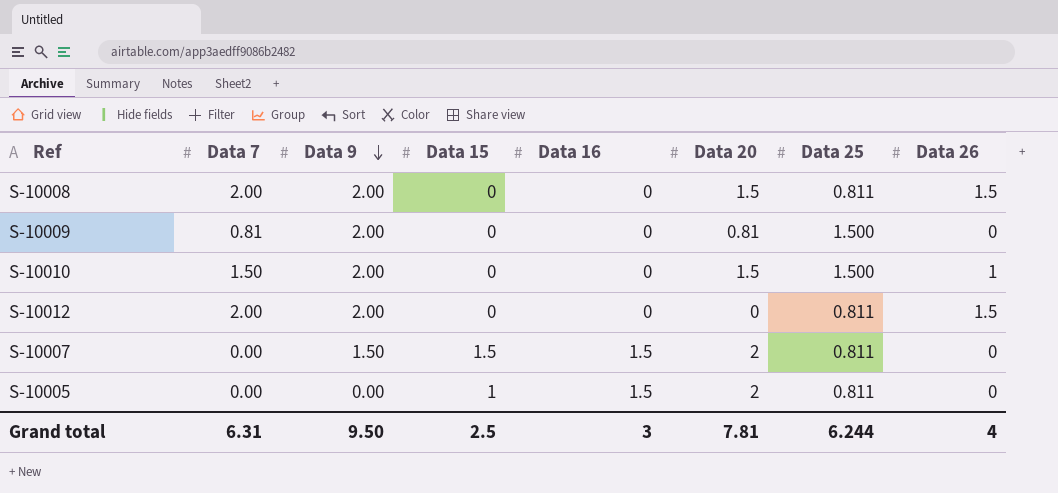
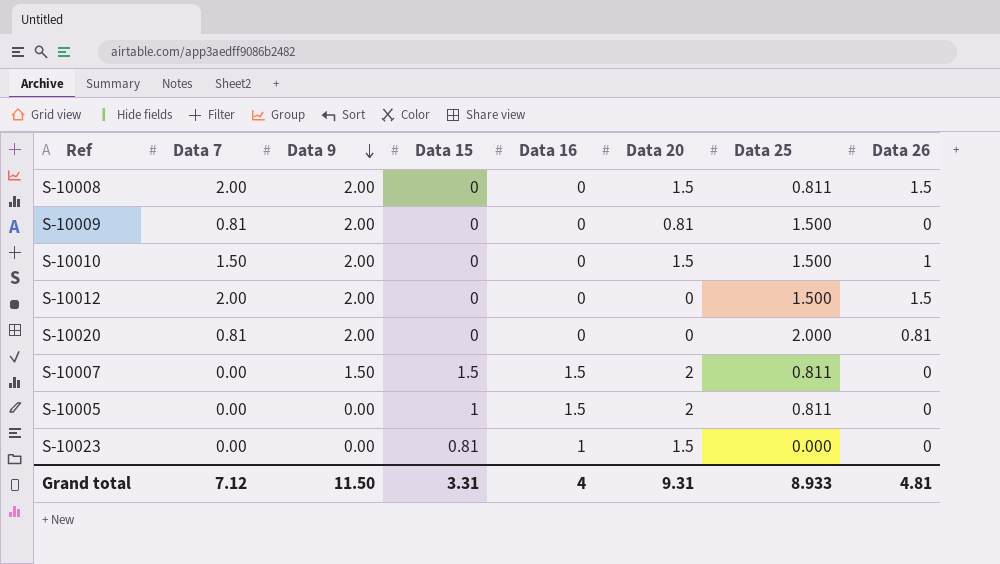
S-10012 | Data 25: 0.811 -> 1.500
row S-10020: none -> 0.81 | 2.00 | 0 | 0 | 0 | 2.000 | 0.81
row S-10023: none -> 0.00 | 0.00 | 0.81 | 1 | 1.5 | 0.000 | 0
Grand total | Data 7: 6.31 -> 7.12
Grand total | Data 9: 9.50 -> 11.50
Grand total | Data 15: 2.5 -> 3.31
Grand total | Data 16: 3 -> 4
Grand total | Data 20: 7.81 -> 9.31
Grand total | Data 25: 6.244 -> 8.933
Grand total | Data 26: 4 -> 4.81

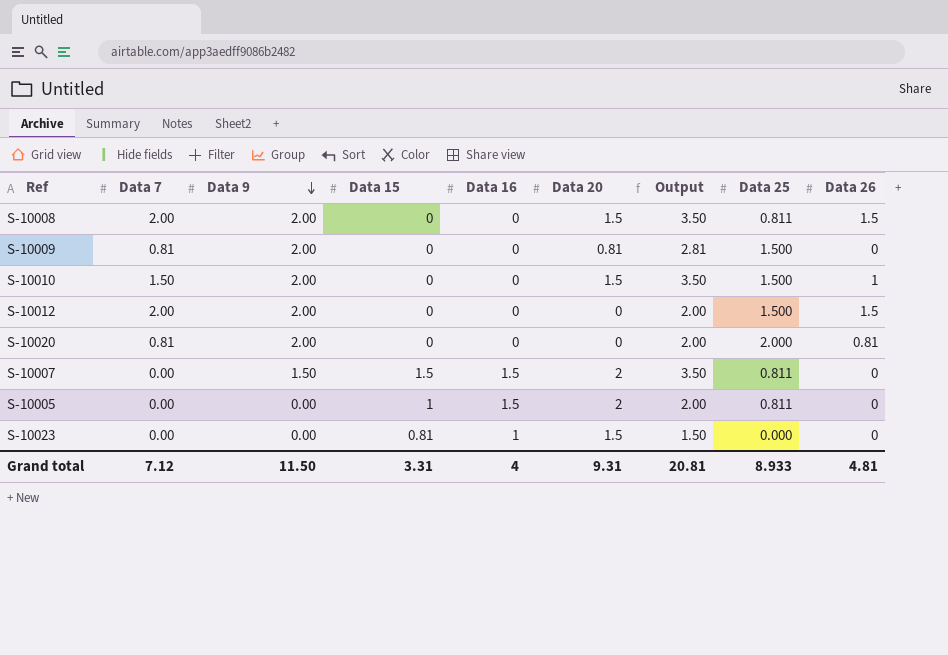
column Output | formula: none -> [Data 9] + [Data 20]

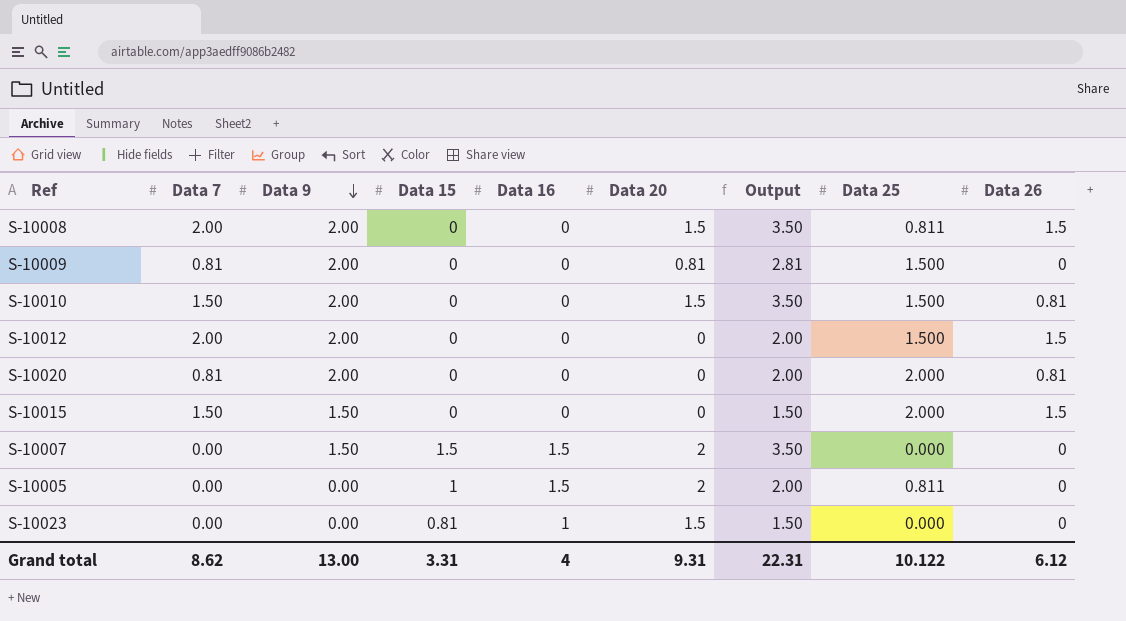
S-10010 | Data 26: 1 -> 0.81
row S-10015: none -> 1.50 | 1.50 | 0 | 0 | 0 | 1.50 | 2.000 | 1.5
S-10007 | Data 25: 0.811 -> 0.000
Grand total | Data 7: 7.12 -> 8.62
Grand total | Data 9: 11.50 -> 13.00
Grand total | Output: 20.81 -> 22.31
Grand total | Data 25: 8.933 -> 10.122
Grand total | Data 26: 4.81 -> 6.12

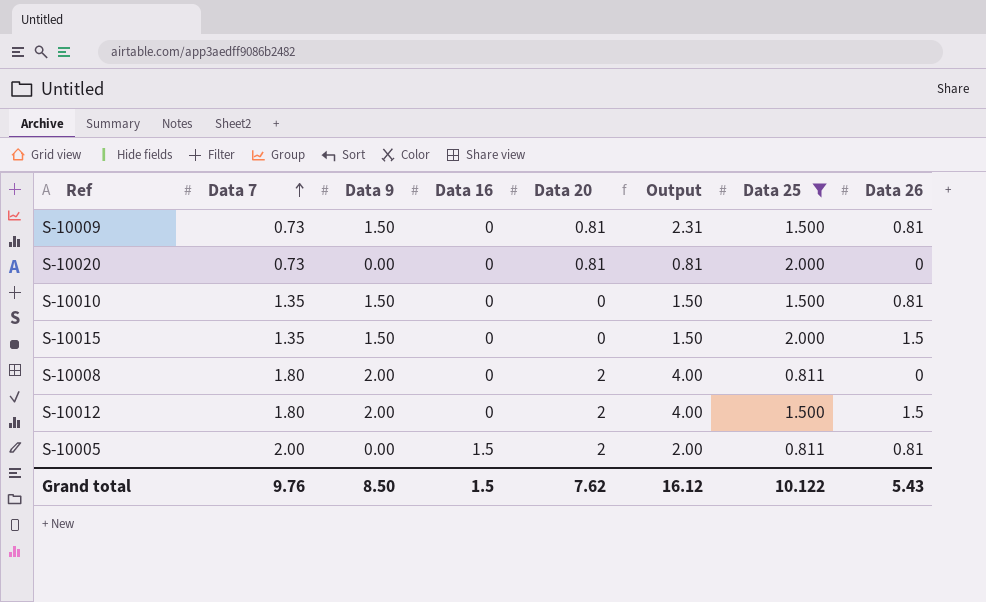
filter: none -> Data 25 != 0.000
row order: Data 9 descending -> Data 7 ascending
column Data 15 | position: 4 -> none
S-10009 | Data 7: 0.81 -> 0.73
S-10009 | Data 9: 2.00 -> 1.50
S-10009 | Output: 2.81 -> 2.31
S-10009 | Data 26: 0 -> 0.81
S-10020 | Data 7: 0.81 -> 0.73
S-10020 | Data 9: 2.00 -> 0.00
S-10020 | Data 20: 0 -> 0.81
S-10020 | Output: 2.00 -> 0.81
S-10020 | Data 26: 0.81 -> 0
S-10010 | Data 7: 1.50 -> 1.35
S-10010 | Data 9: 2.00 -> 1.50
S-10010 | Data 20: 1.5 -> 0
S-10010 | Output: 3.50 -> 1.50
S-10015 | Data 7: 1.50 -> 1.35
S-10008 | Data 7: 2.00 -> 1.80
S-10008 | Data 20: 1.5 -> 2
S-10008 | Output: 3.50 -> 4.00
S-10008 | Data 26: 1.5 -> 0
S-10012 | Data 7: 2.00 -> 1.80
S-10012 | Data 20: 0 -> 2
S-10012 | Output: 2.00 -> 4.00
S-10005 | Data 7: 0.00 -> 2.00
S-10005 | Data 26: 0 -> 0.81
Grand total | Data 7: 8.62 -> 9.76
Grand total | Data 9: 13.00 -> 8.50
Grand total | Data 16: 4 -> 1.5
Grand total | Data 20: 9.31 -> 7.62
Grand total | Output: 22.31 -> 16.12
Grand total | Data 26: 6.12 -> 5.43

